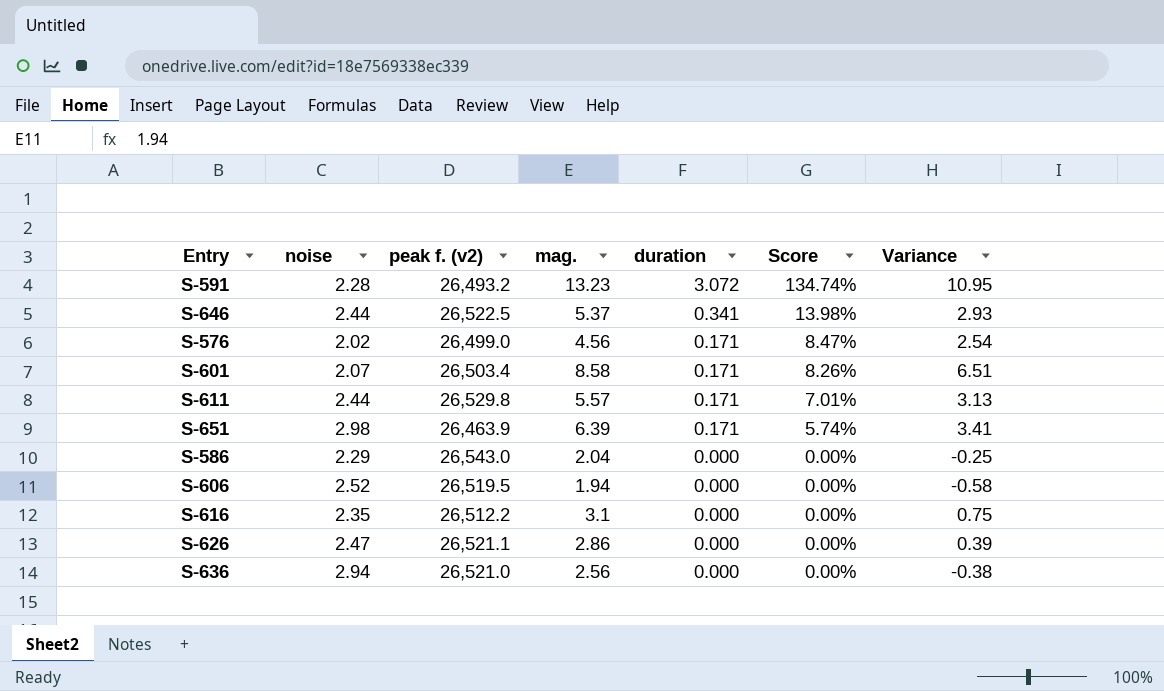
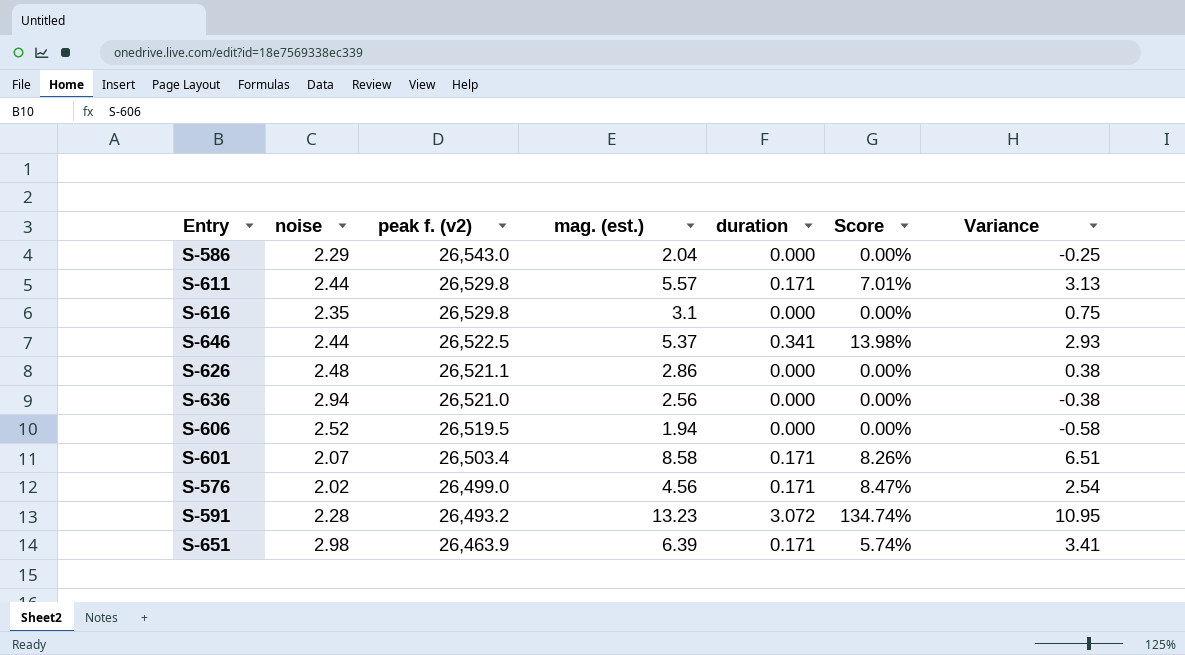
row order: duration descending -> peak f. (v2) descending
column name: mag. -> mag. (est.)
S-616 | peak f. (v2): 26,512.2 -> 26,529.8
S-626 | noise: 2.47 -> 2.48
S-626 | Variance: 0.39 -> 0.38

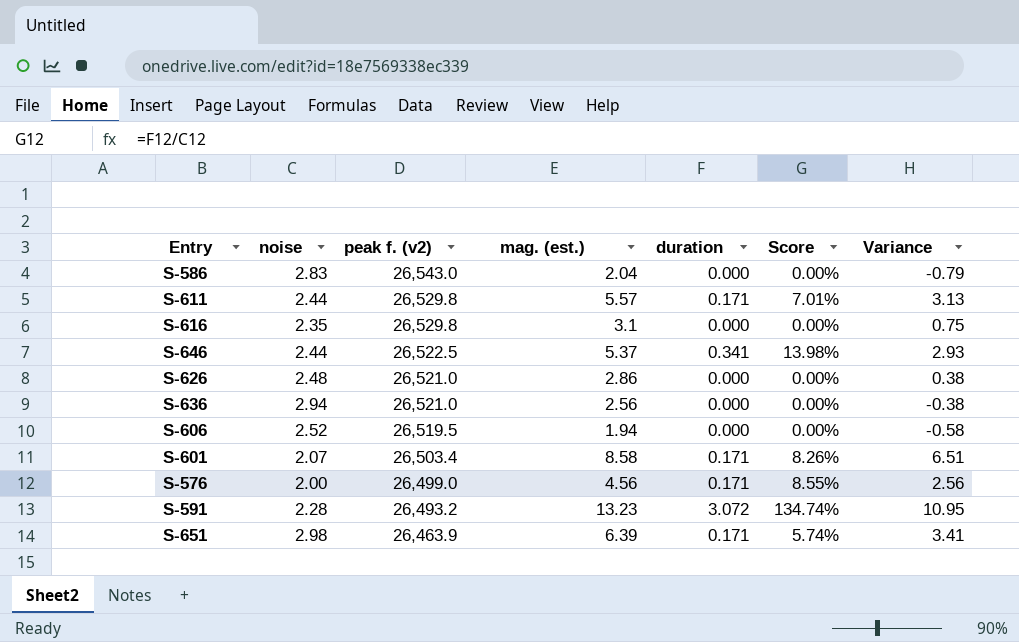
S-586 | noise: 2.29 -> 2.83
S-586 | Variance: -0.25 -> -0.79
S-626 | peak f. (v2): 26,521.1 -> 26,521.0
S-576 | noise: 2.02 -> 2.00
S-576 | Score: 8.47% -> 8.55%
S-576 | Variance: 2.54 -> 2.56

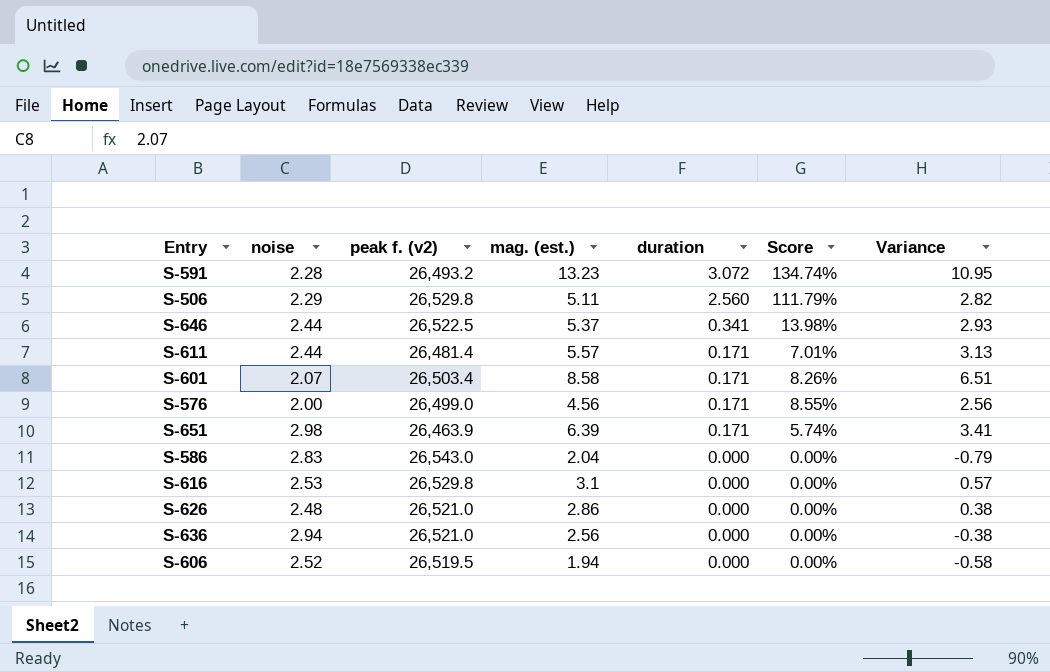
row order: peak f. (v2) descending -> duration descending
row S-506: none -> 2.29 | 26,529.8 | 5.11 | 2.560 | 111.79% | 2.82
S-611 | peak f. (v2): 26,529.8 -> 26,481.4
S-616 | noise: 2.35 -> 2.53
S-616 | Variance: 0.75 -> 0.57

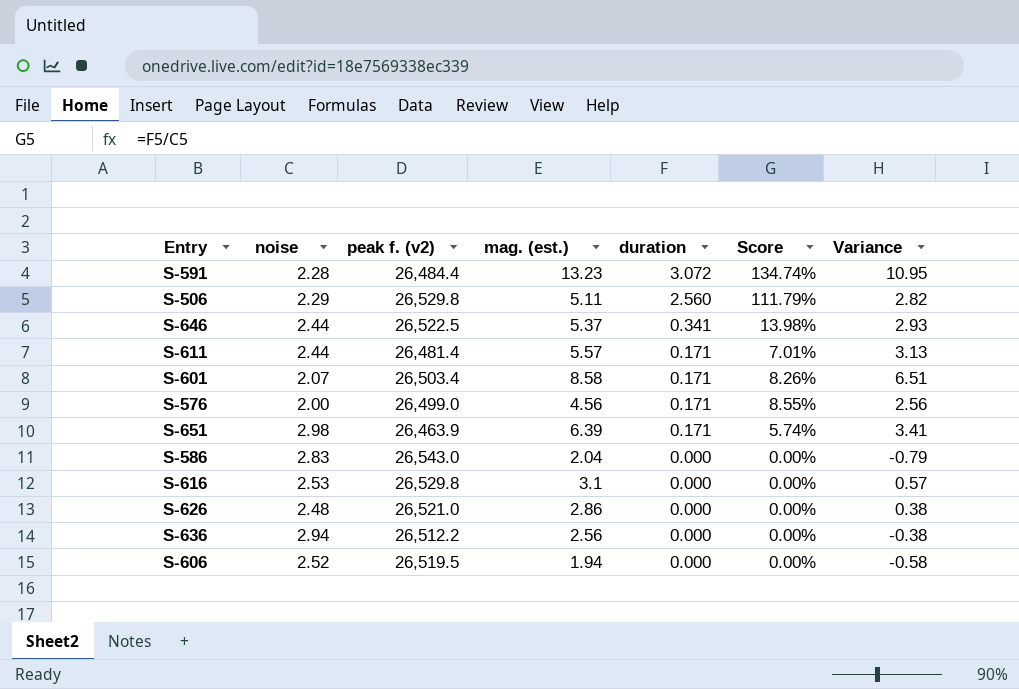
S-591 | peak f. (v2): 26,493.2 -> 26,484.4
S-636 | peak f. (v2): 26,521.0 -> 26,512.2

